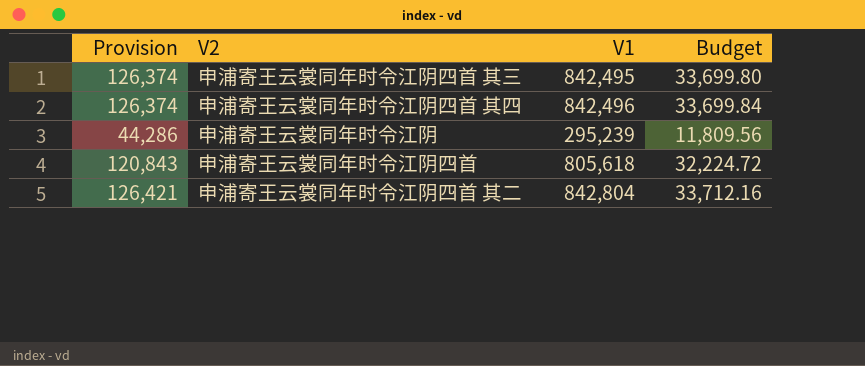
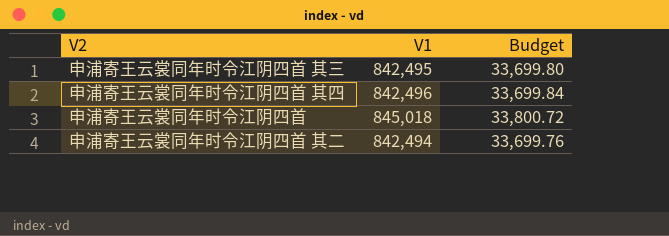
column Provision | formula: [V1] * 0.15 -> none
row 申浦寄王云裳同年时令江阴: 44,286 | 295,239 | 11,809.56 -> none
申浦寄王云裳同年时令江阴四首 | V1: 805,618 -> 845,018
申浦寄王云裳同年时令江阴四首 | Budget: 32,224.72 -> 33,800.72
申浦寄王云裳同年时令江阴四首 其二 | V1: 842,804 -> 842,494
申浦寄王云裳同年时令江阴四首 其二 | Budget: 33,712.16 -> 33,699.76

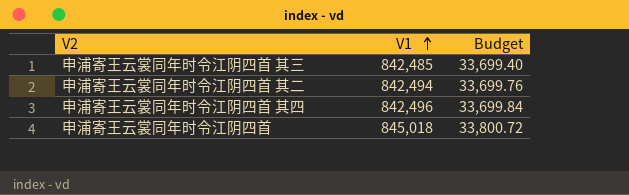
row order: none -> V1 ascending
申浦寄王云裳同年时令江阴四首 其三 | V1: 842,495 -> 842,485
申浦寄王云裳同年时令江阴四首 其三 | Budget: 33,699.80 -> 33,699.40

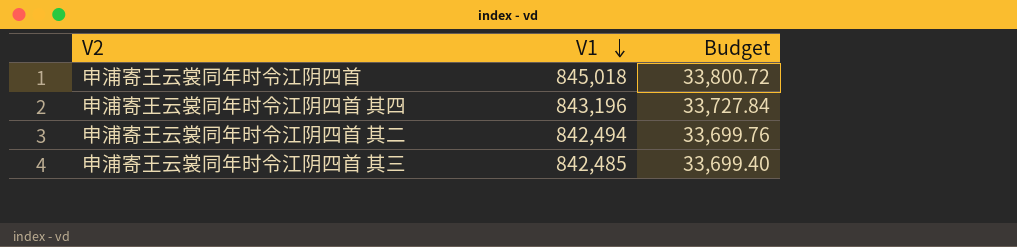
row order: V1 ascending -> V1 descending
申浦寄王云裳同年时令江阴四首 其四 | V1: 842,496 -> 843,196
申浦寄王云裳同年时令江阴四首 其四 | Budget: 33,699.84 -> 33,727.84

